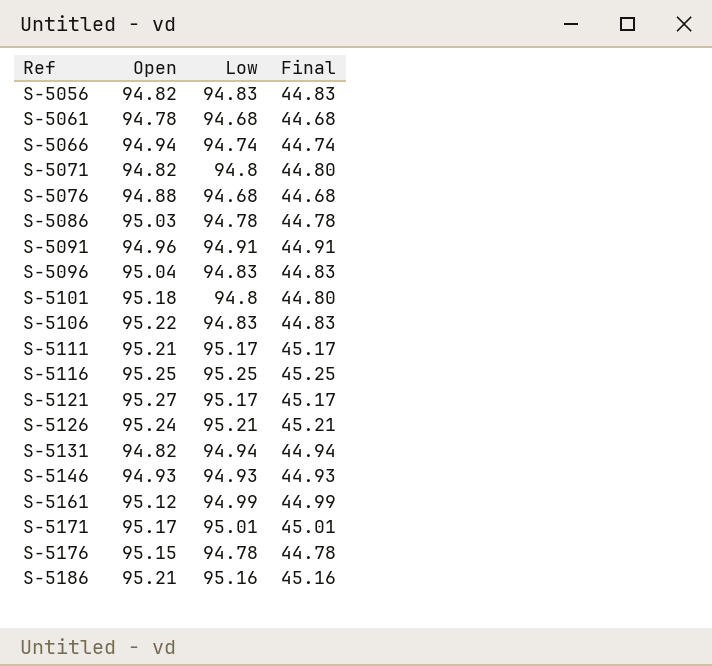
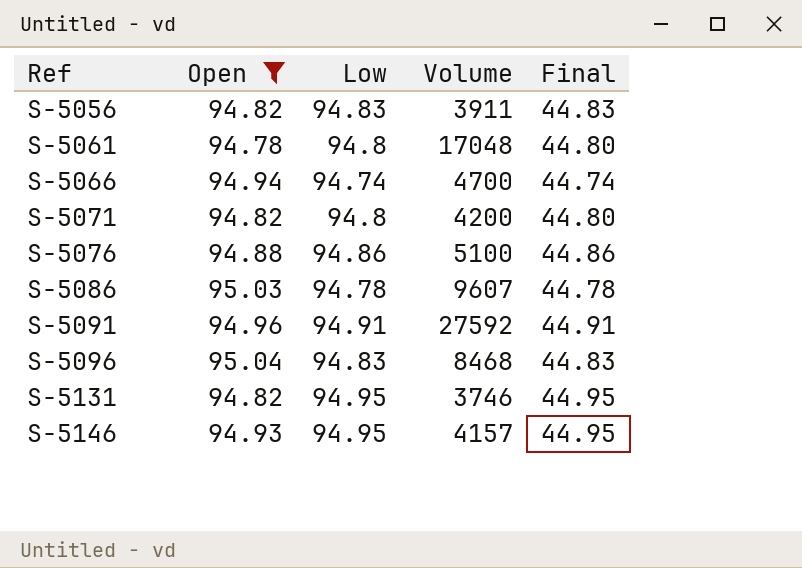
filter: none -> Open <= 95.04
column Volume | position: none -> 4
S-5061 | Low: 94.68 -> 94.8
S-5061 | Final: 44.68 -> 44.80
S-5076 | Low: 94.68 -> 94.86
S-5076 | Final: 44.68 -> 44.86
S-5131 | Low: 94.94 -> 94.95
S-5131 | Final: 44.94 -> 44.95
S-5146 | Low: 94.93 -> 94.95
S-5146 | Final: 44.93 -> 44.95

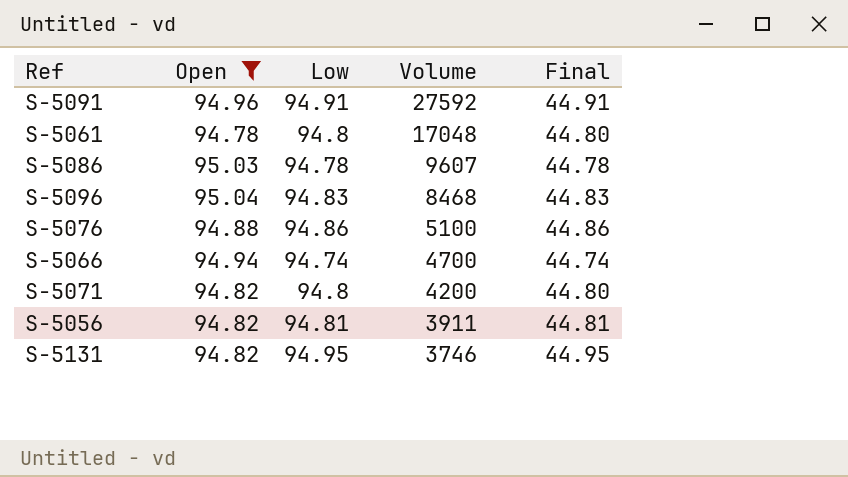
row order: Ref ascending -> Volume descending
row S-5146: 94.93 | 94.95 | 4157 | 44.95 -> none
S-5056 | Low: 94.83 -> 94.81
S-5056 | Final: 44.83 -> 44.81

